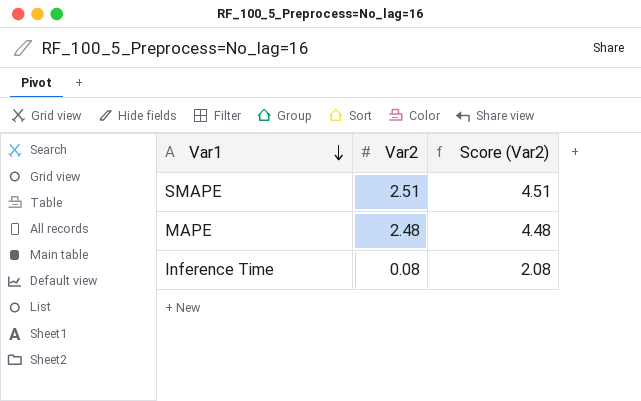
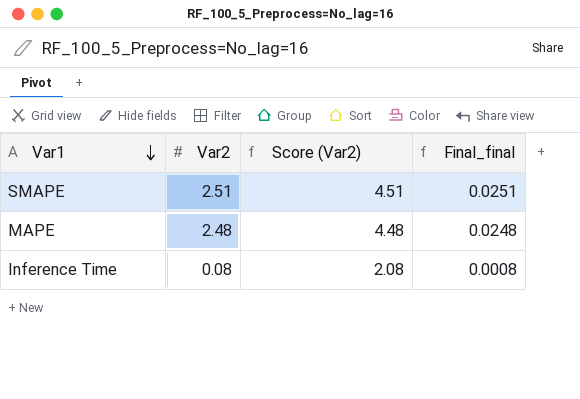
column Final_final | formula: none -> [Var2] * 0.01

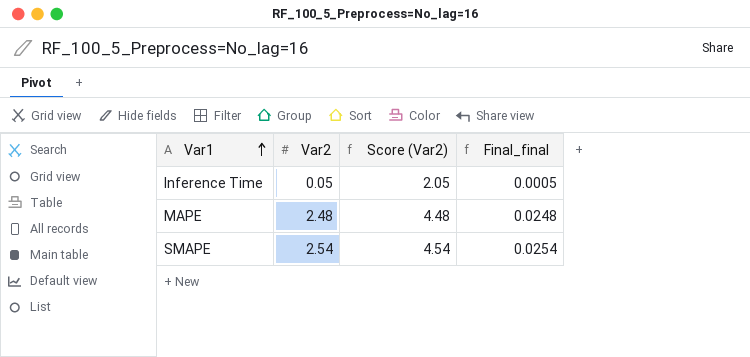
row order: Var1 descending -> Var1 ascending
Inference Time | Var2: 0.08 -> 0.05
Inference Time | Score (Var2): 2.08 -> 2.05
Inference Time | Final_final: 0.0008 -> 0.0005
SMAPE | Var2: 2.51 -> 2.54
SMAPE | Score (Var2): 4.51 -> 4.54
SMAPE | Final_final: 0.0251 -> 0.0254

